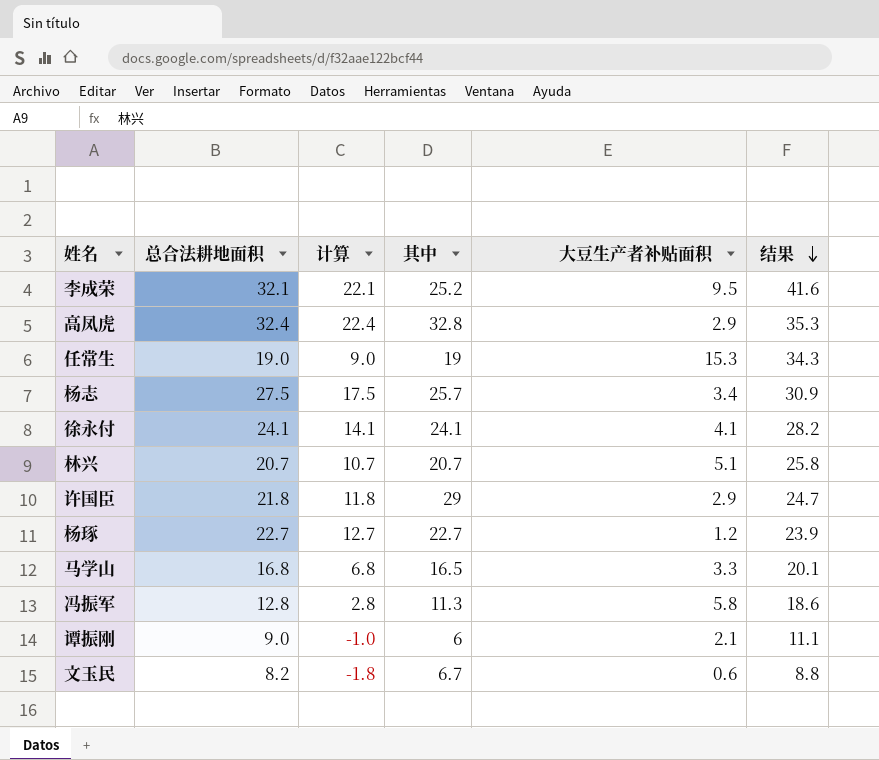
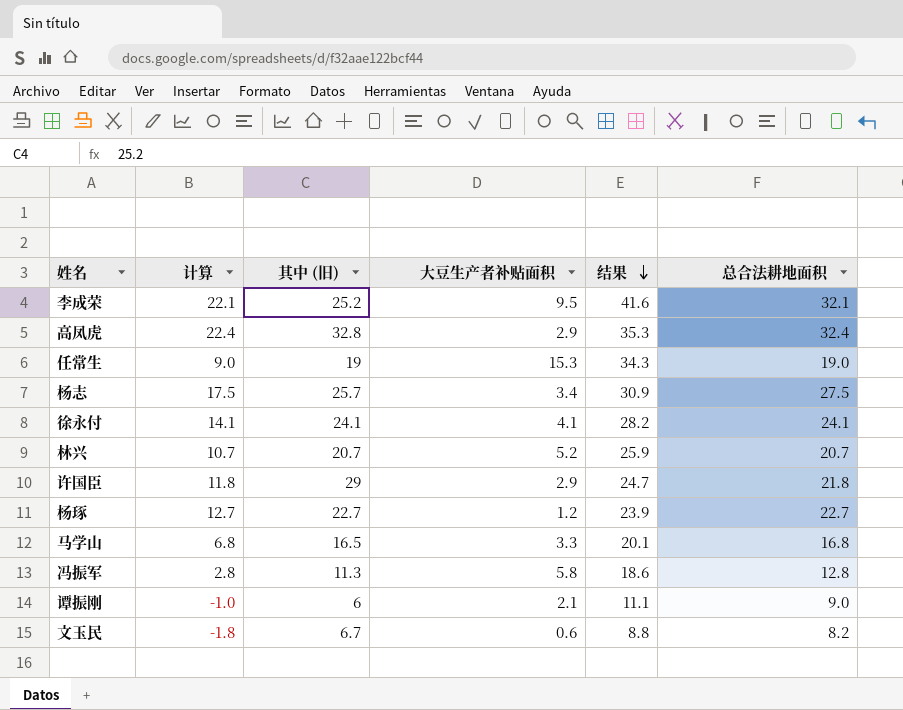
column name: 其中 -> 其中 (旧)
column 总合法耕地面积 | position: 2 -> 6
林兴 | 大豆生产者补贴面积: 5.1 -> 5.2
林兴 | 结果: 25.8 -> 25.9

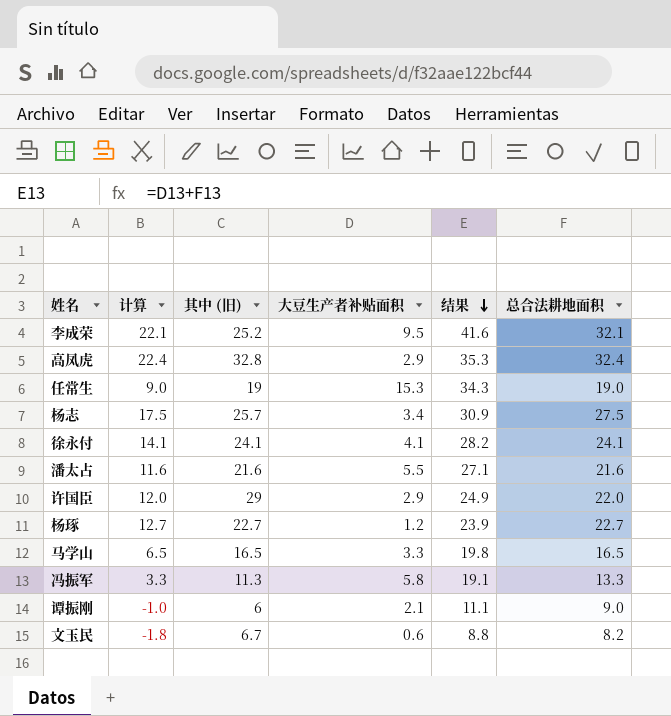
row 林兴: 10.7 | 20.7 | 5.2 | 25.9 | 20.7 -> none
row 潘太占: none -> 11.6 | 21.6 | 5.5 | 27.1 | 21.6
许国臣 | 计算: 11.8 -> 12.0
许国臣 | 结果: 24.7 -> 24.9
许国臣 | 总合法耕地面积: 21.8 -> 22.0
马学山 | 计算: 6.8 -> 6.5
马学山 | 结果: 20.1 -> 19.8
马学山 | 总合法耕地面积: 16.8 -> 16.5
冯振军 | 计算: 2.8 -> 3.3
冯振军 | 结果: 18.6 -> 19.1
冯振军 | 总合法耕地面积: 12.8 -> 13.3

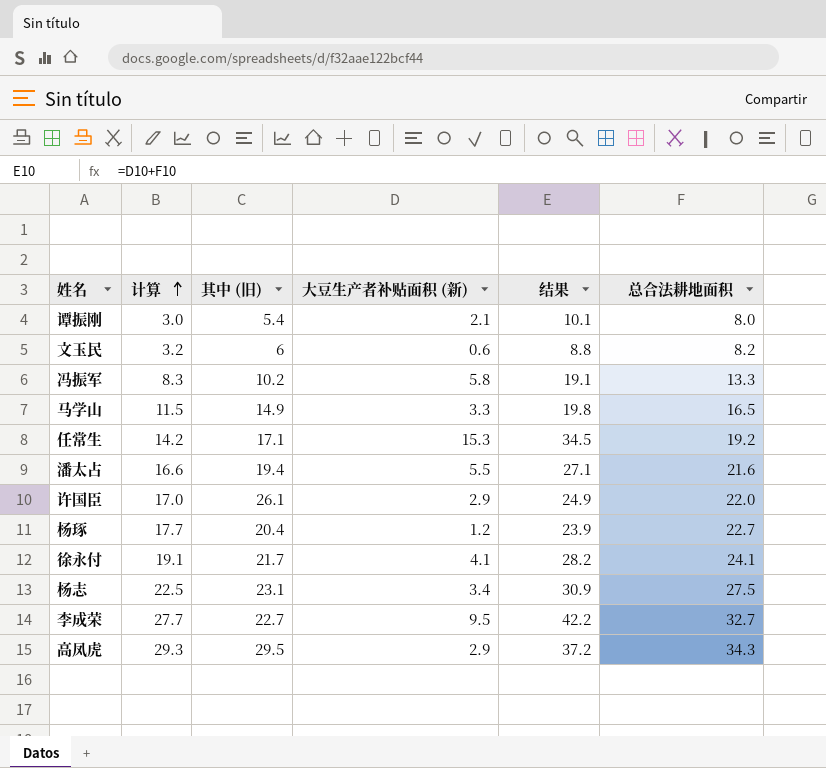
row order: 结果 descending -> 计算 ascending
column 计算 | formula: [总合法耕地面积] - 10 -> [总合法耕地面积] - 5
column name: 大豆生产者补贴面积 -> 大豆生产者补贴面积 (新)
谭振刚 | 其中 (旧): 6 -> 5.4
谭振刚 | 结果: 11.1 -> 10.1
谭振刚 | 总合法耕地面积: 9.0 -> 8.0
文玉民 | 其中 (旧): 6.7 -> 6
冯振军 | 其中 (旧): 11.3 -> 10.2
马学山 | 其中 (旧): 16.5 -> 14.9
任常生 | 其中 (旧): 19 -> 17.1
任常生 | 结果: 34.3 -> 34.5
任常生 | 总合法耕地面积: 19.0 -> 19.2
潘太占 | 其中 (旧): 21.6 -> 19.4
许国臣 | 其中 (旧): 29 -> 26.1
杨琢 | 其中 (旧): 22.7 -> 20.4
徐永付 | 其中 (旧): 24.1 -> 21.7
杨志 | 其中 (旧): 25.7 -> 23.1
李成荣 | 其中 (旧): 25.2 -> 22.7
李成荣 | 结果: 41.6 -> 42.2
李成荣 | 总合法耕地面积: 32.1 -> 32.7
高凤虎 | 其中 (旧): 32.8 -> 29.5
高凤虎 | 结果: 35.3 -> 37.2
高凤虎 | 总合法耕地面积: 32.4 -> 34.3

